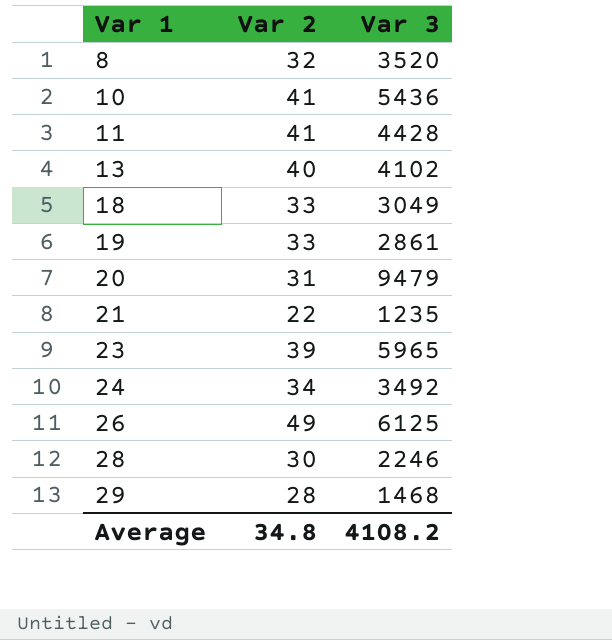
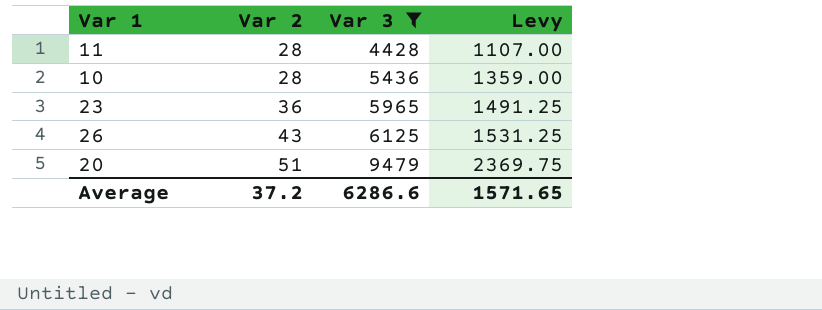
filter: none -> Var 3 >= 4428
row order: Var 1 ascending -> Var 2 ascending
column Levy | formula: none -> [Var 3] * 0.25
11 | Var 2: 41 -> 28
10 | Var 2: 41 -> 28
23 | Var 2: 39 -> 36
26 | Var 2: 49 -> 43
20 | Var 2: 31 -> 51
Average | Var 2: 34.8 -> 37.2
Average | Var 3: 4108.2 -> 6286.6

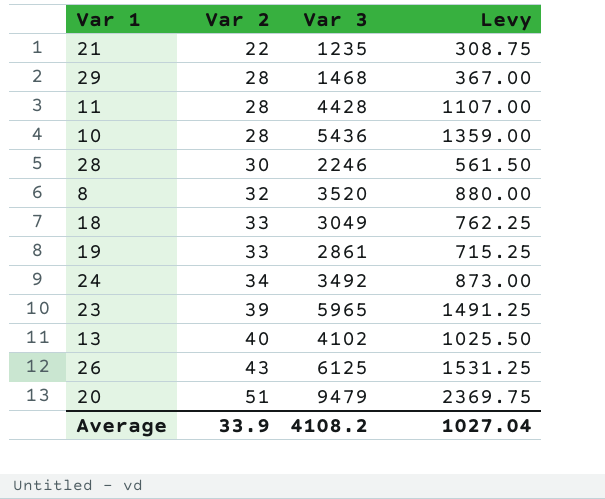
filter: Var 3 >= 4428 -> none
23 | Var 2: 36 -> 39
Average | Var 2: 37.2 -> 33.9
Average | Var 3: 6286.6 -> 4108.2
Average | Levy: 1571.65 -> 1027.04

